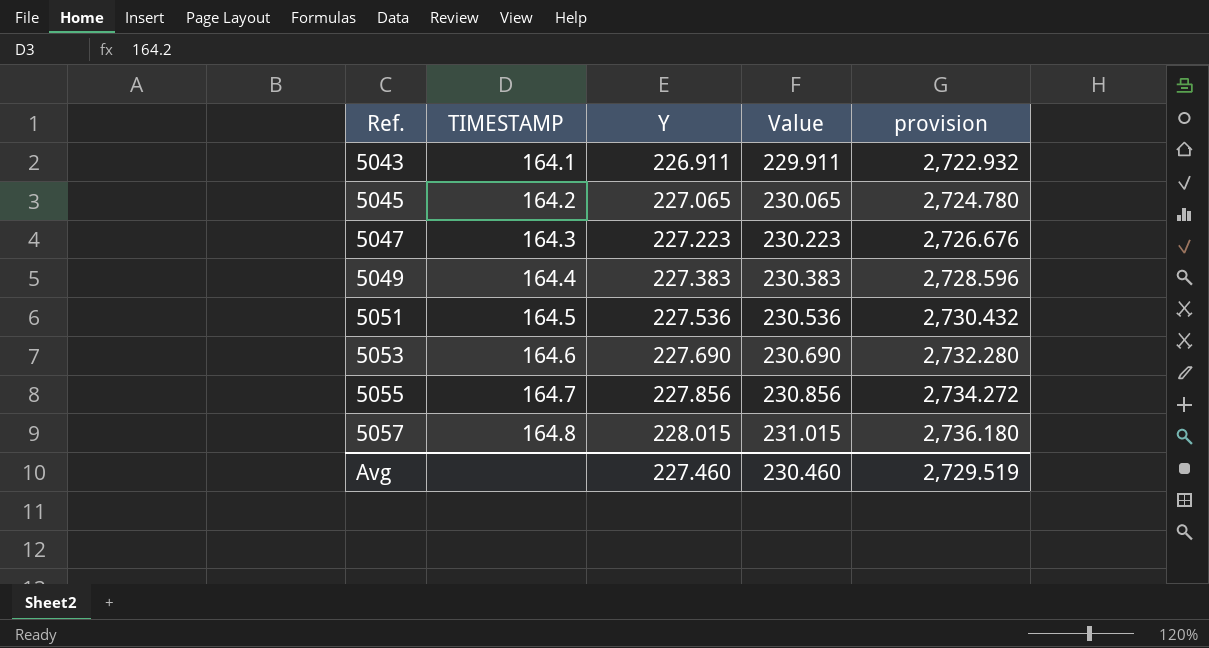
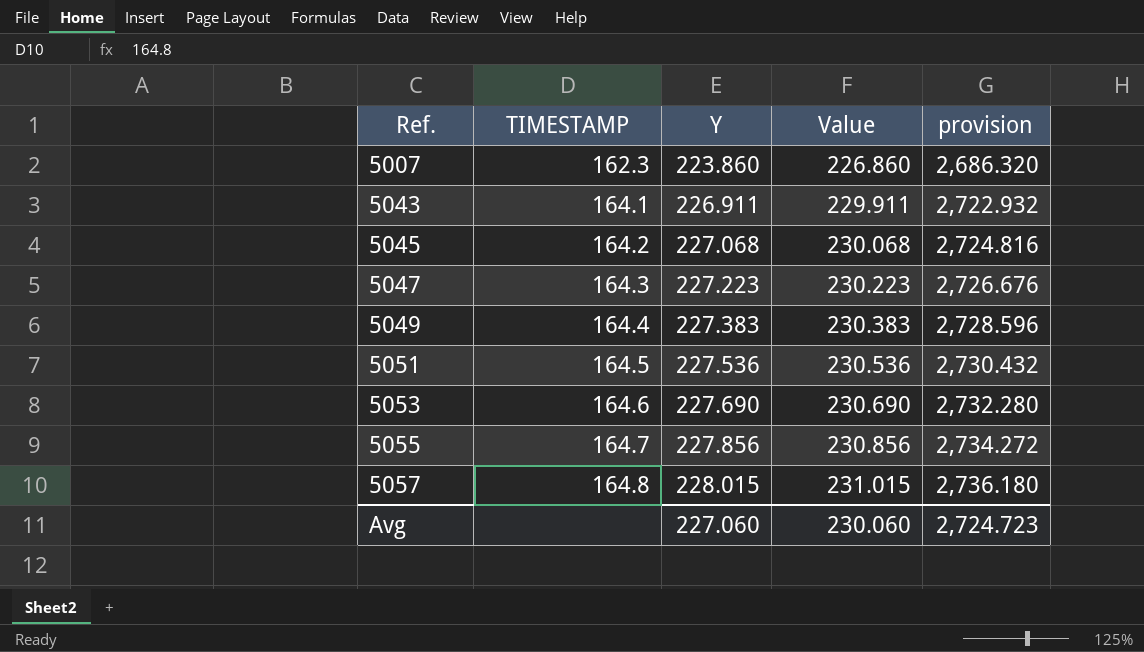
row 5007: none -> 162.3 | 223.860 | 226.860 | 2,686.320
5045 | Y: 227.065 -> 227.068
5045 | Value: 230.065 -> 230.068
5045 | provision: 2,724.780 -> 2,724.816
Avg | Y: 227.460 -> 227.060
Avg | Value: 230.460 -> 230.060
Avg | provision: 2,729.519 -> 2,724.723

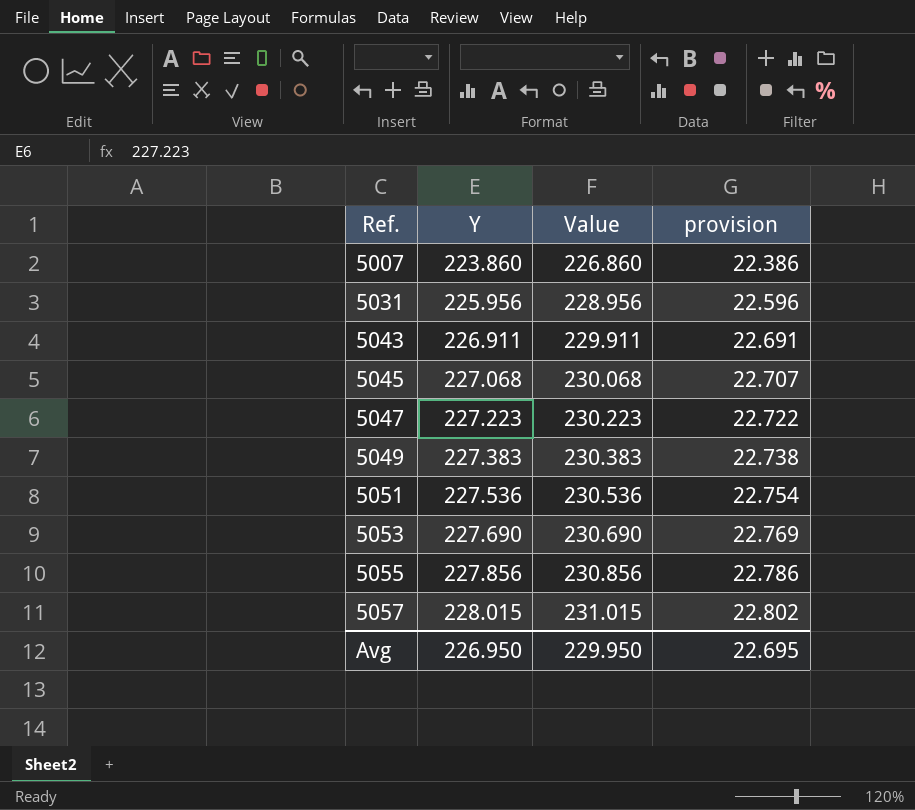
column TIMESTAMP | position: 2 -> none
column provision | formula: [Y] * 12 -> [Y] * 0.1
row 5031: none -> 225.956 | 228.956 | 22.596
Avg | Y: 227.060 -> 226.950
Avg | Value: 230.060 -> 229.950
Avg | provision: 2,724.723 -> 22.695

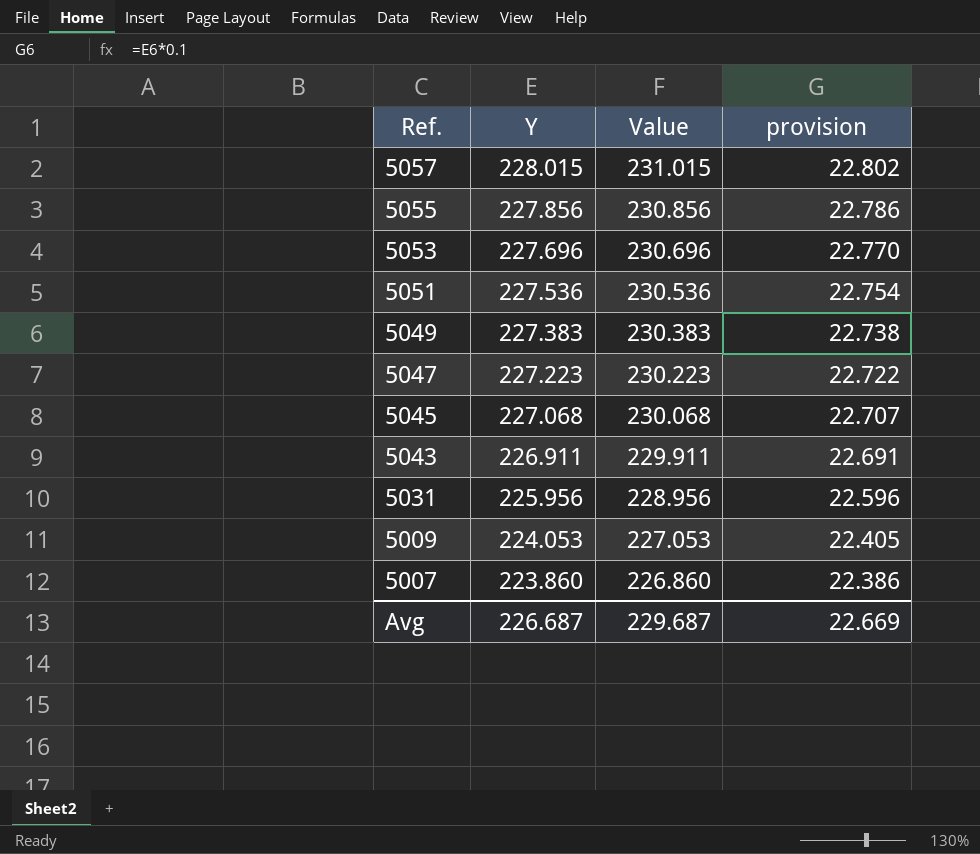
row order: Ref. ascending -> Ref. descending
5053 | Y: 227.690 -> 227.696
5053 | Value: 230.690 -> 230.696
5053 | provision: 22.769 -> 22.770
row 5009: none -> 224.053 | 227.053 | 22.405
Avg | Y: 226.950 -> 226.687
Avg | Value: 229.950 -> 229.687
Avg | provision: 22.695 -> 22.669

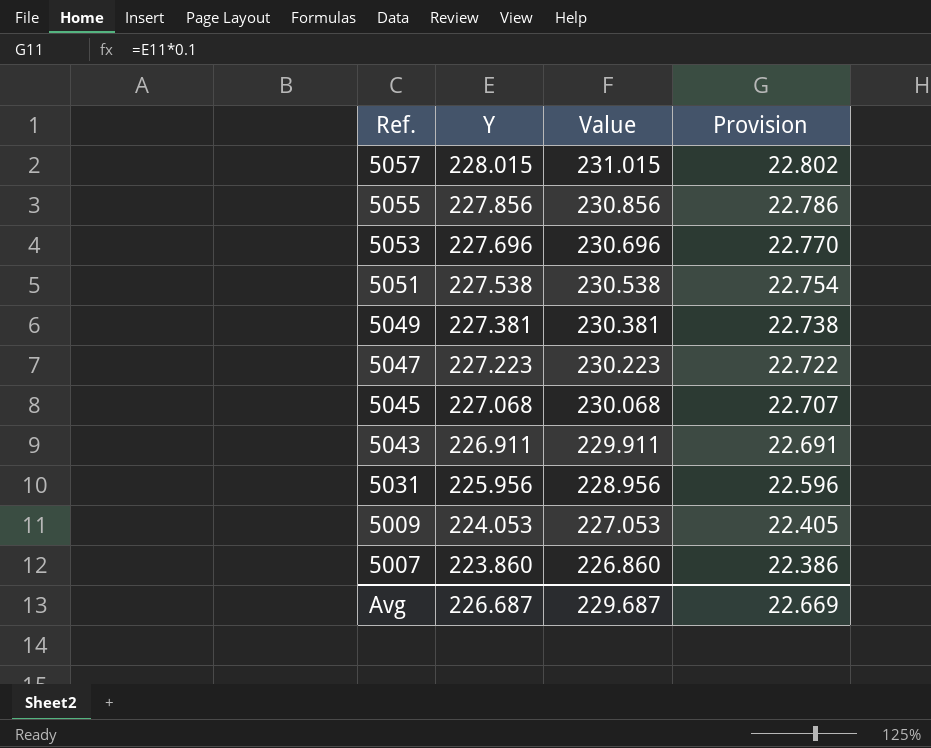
column name: provision -> Provision
5051 | Y: 227.536 -> 227.538
5051 | Value: 230.536 -> 230.538
5049 | Y: 227.383 -> 227.381
5049 | Value: 230.383 -> 230.381

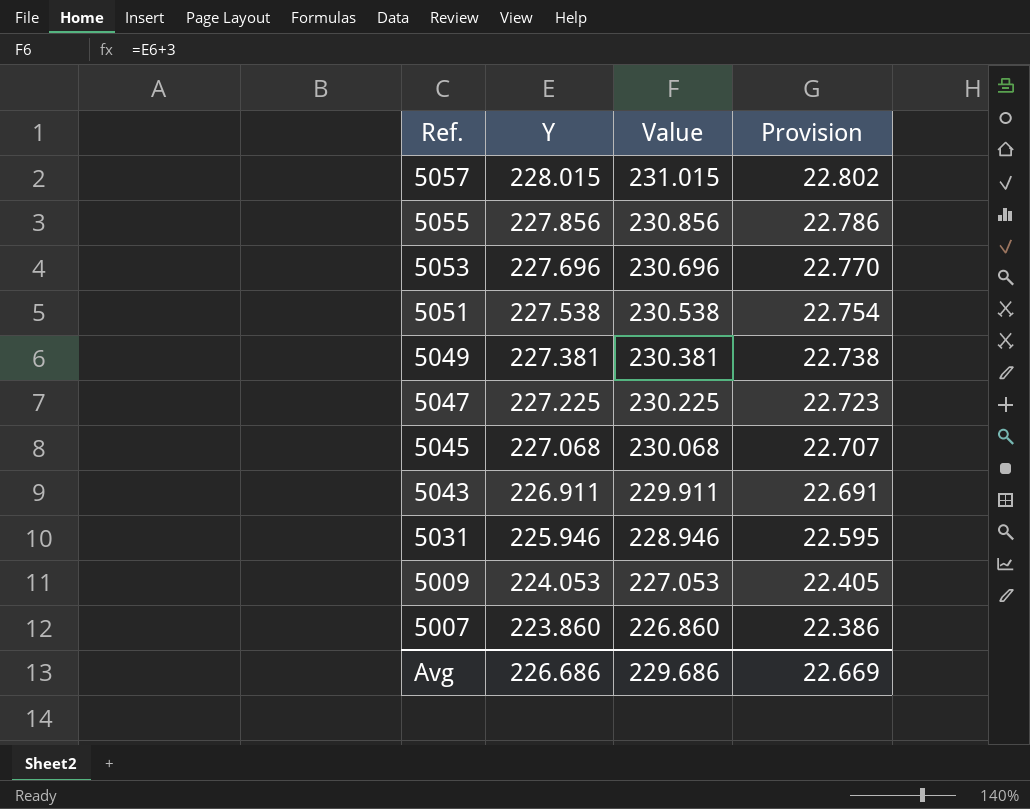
5047 | Y: 227.223 -> 227.225
5047 | Value: 230.223 -> 230.225
5047 | Provision: 22.722 -> 22.723
5031 | Y: 225.956 -> 225.946
5031 | Value: 228.956 -> 228.946
5031 | Provision: 22.596 -> 22.595
Avg | Y: 226.687 -> 226.686
Avg | Value: 229.687 -> 229.686

